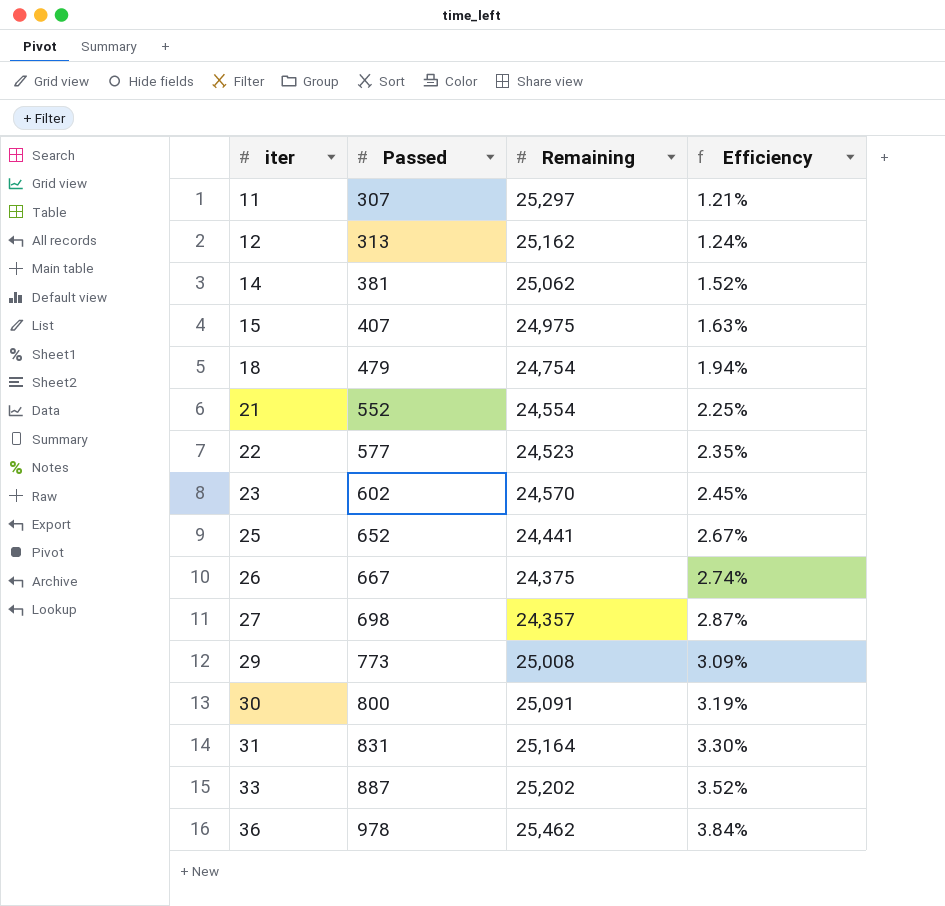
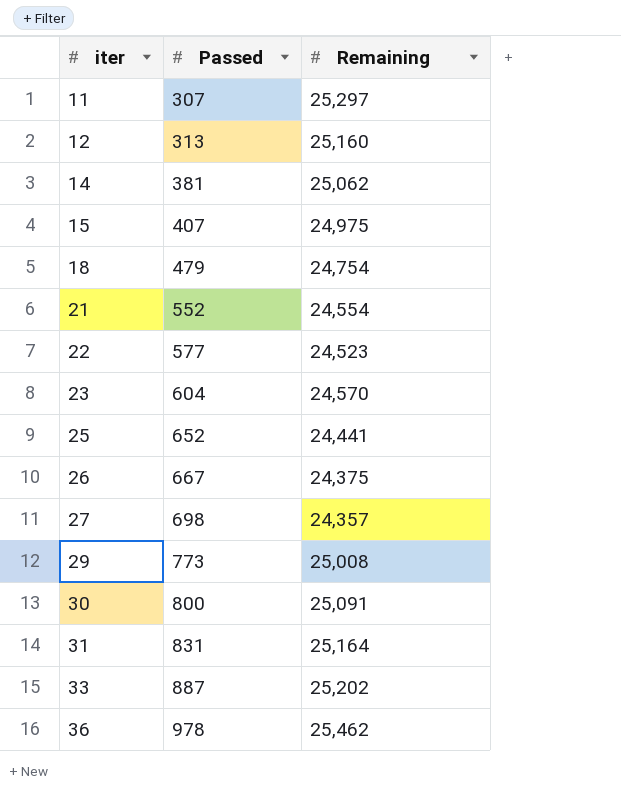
column Efficiency | formula: [Passed] / [Remaining] -> none
12 | Remaining: 25,162 -> 25,160
23 | Passed: 602 -> 604

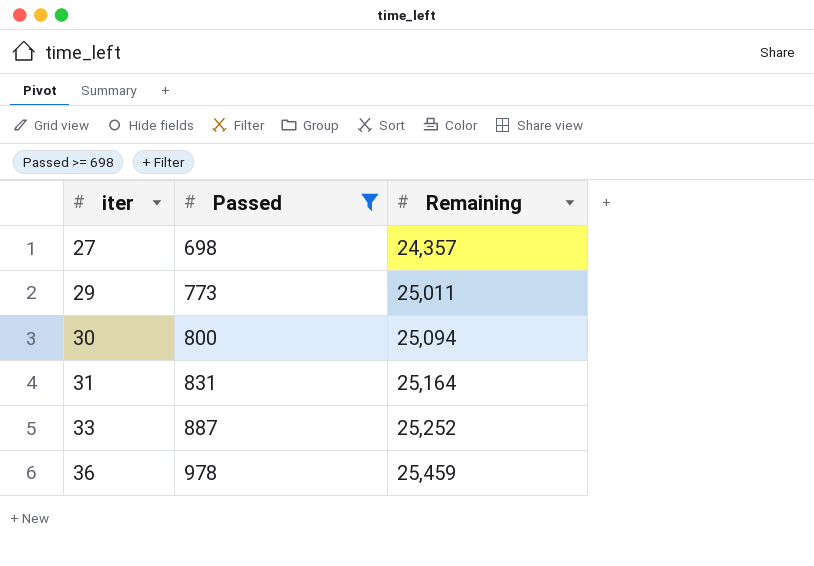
filter: none -> Passed >= 698
29 | Remaining: 25,008 -> 25,011
30 | Remaining: 25,091 -> 25,094
33 | Remaining: 25,202 -> 25,252
36 | Remaining: 25,462 -> 25,459

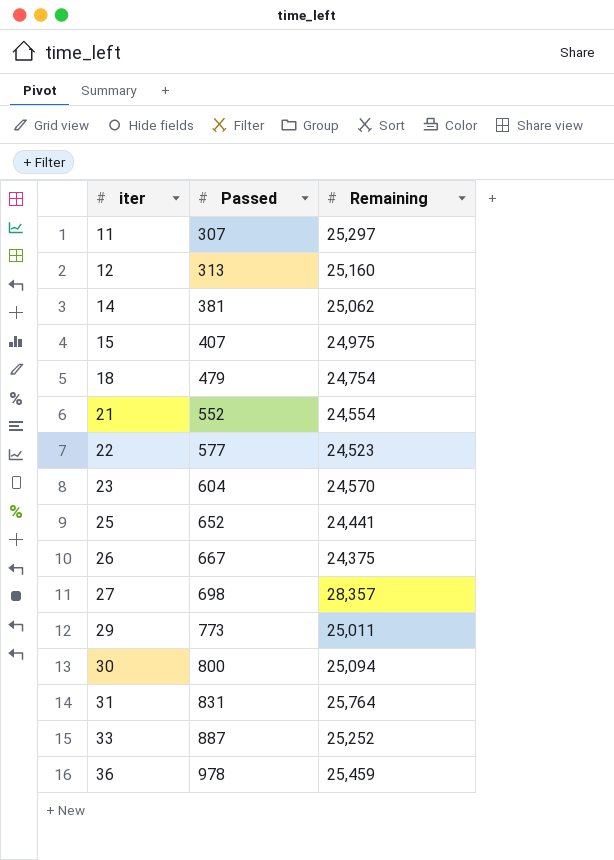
filter: Passed >= 698 -> none
27 | Remaining: 24,357 -> 28,357
31 | Remaining: 25,164 -> 25,764

